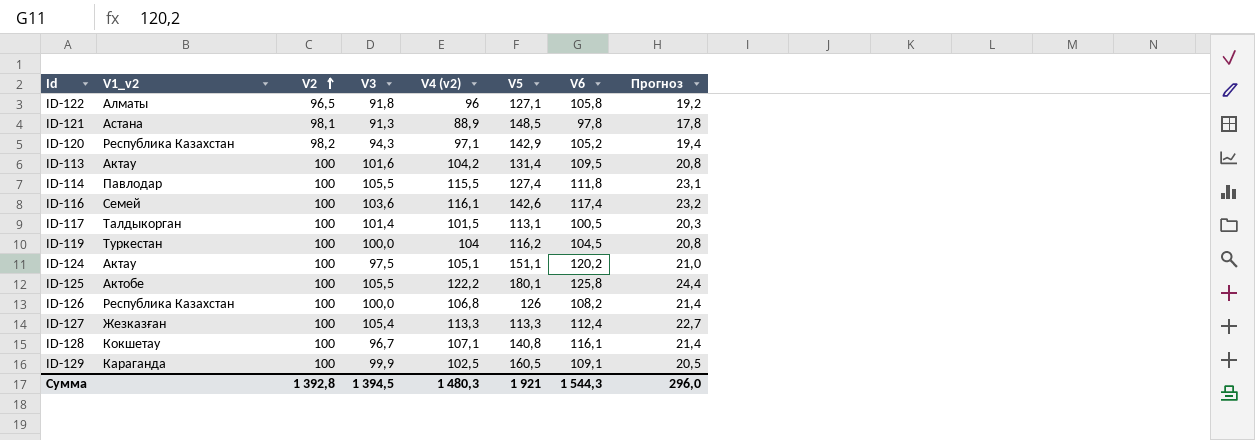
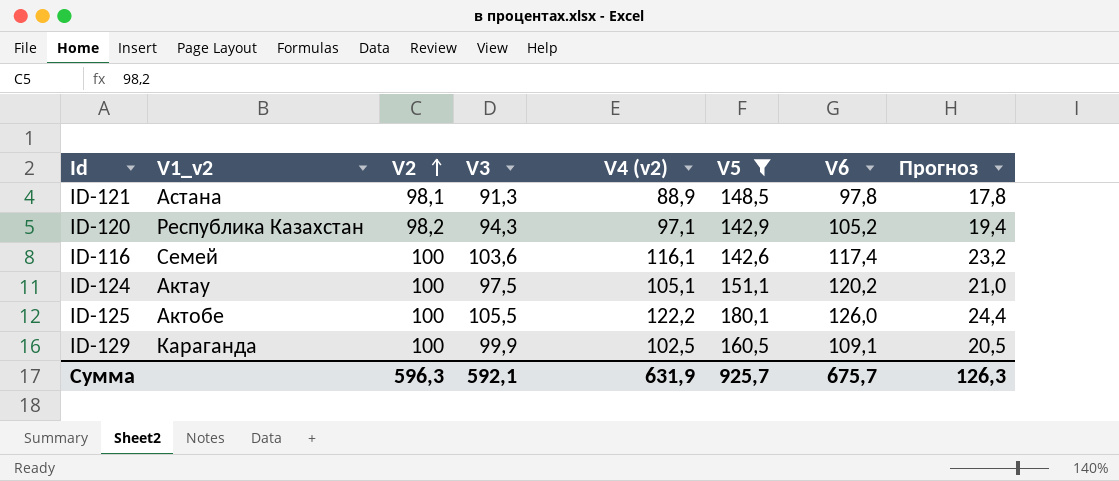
filter: none -> V5 >= 142,6
ID-125 | V6: 125,8 -> 126,0
Сумма | V2: 1 392,8 -> 596,3
Сумма | V3: 1 394,5 -> 592,1
Сумма | V4 (v2): 1 480,3 -> 631,9
Сумма | V5: 1 921 -> 925,7
Сумма | V6: 1 544,3 -> 675,7
Сумма | Прогноз: 296,0 -> 126,3

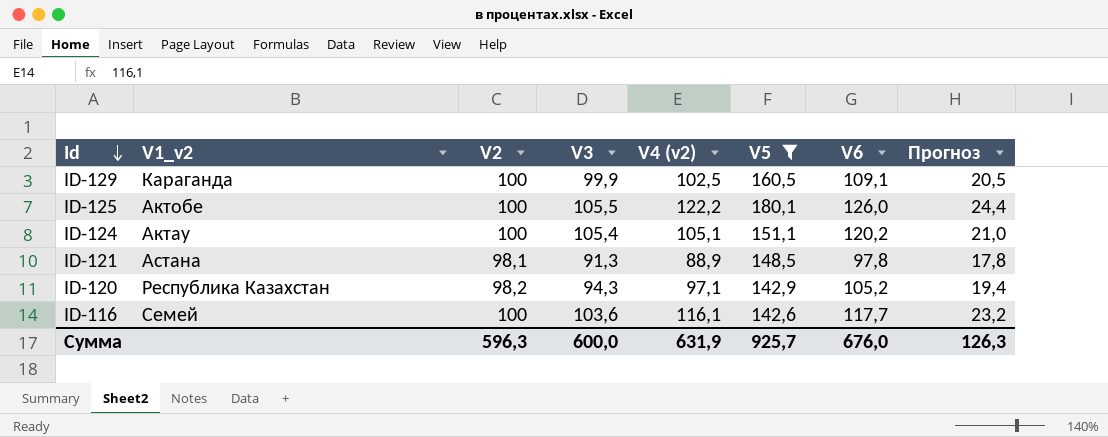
row order: V2 ascending -> Id descending
ID-124 | V3: 97,5 -> 105,4
ID-116 | V6: 117,4 -> 117,7
Сумма | V3: 592,1 -> 600,0
Сумма | V6: 675,7 -> 676,0

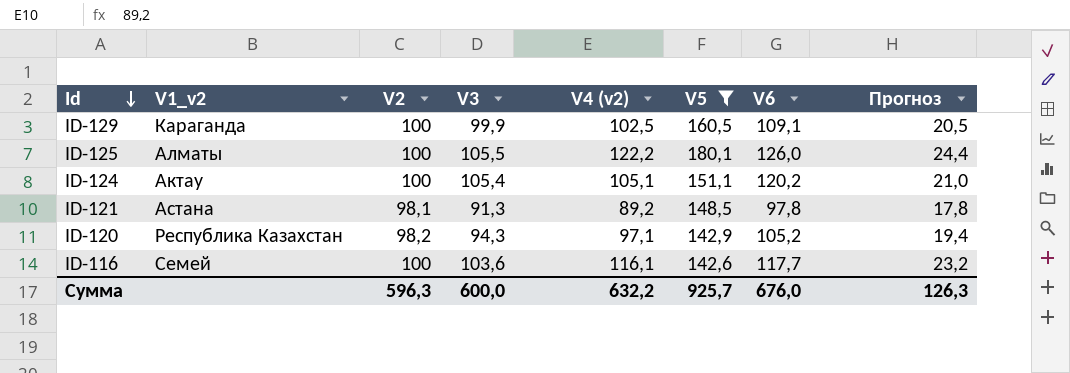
ID-125 | V1_v2: Актобе -> Алматы
ID-121 | V4 (v2): 88,9 -> 89,2
Сумма | V4 (v2): 631,9 -> 632,2

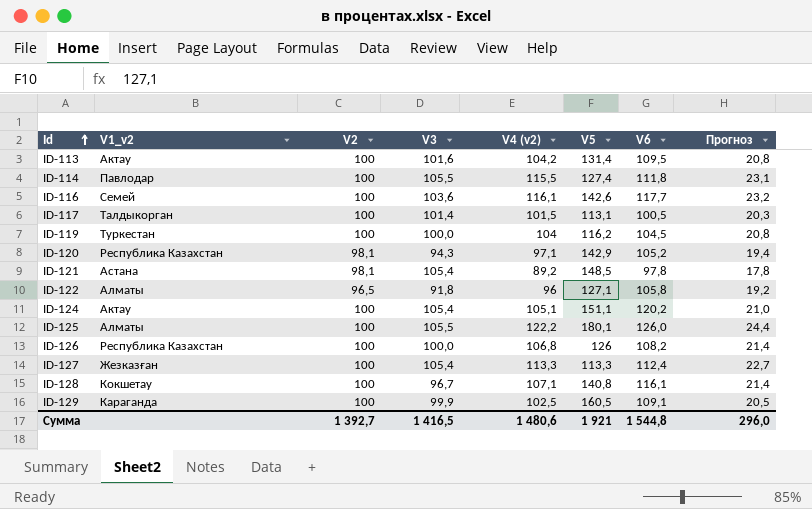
filter: V5 >= 142,6 -> none
row order: Id descending -> Id ascending
ID-120 | V2: 98,2 -> 98,1
ID-121 | V3: 91,3 -> 105,4
Сумма | V2: 596,3 -> 1 392,7
Сумма | V3: 600,0 -> 1 416,5
Сумма | V4 (v2): 632,2 -> 1 480,6
Сумма | V5: 925,7 -> 1 921
Сумма | V6: 676,0 -> 1 544,8
Сумма | Прогноз: 126,3 -> 296,0

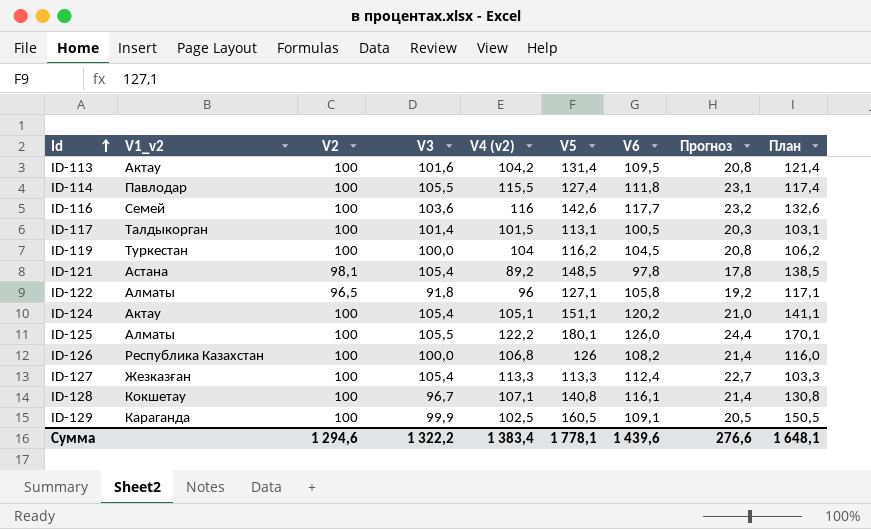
column План | formula: none -> [V5] - 10
row ID-120: Республика Казахстан | 98,1 | 94,3 | 97,1 | 142,9 | 105,2 | 19,4 -> none
ID-116 | V4 (v2): 116,1 -> 116
Сумма | V2: 1 392,7 -> 1 294,6
Сумма | V3: 1 416,5 -> 1 322,2
Сумма | V4 (v2): 1 480,6 -> 1 383,4
Сумма | V5: 1 921 -> 1 778,1
Сумма | V6: 1 544,8 -> 1 439,6
Сумма | Прогноз: 296,0 -> 276,6

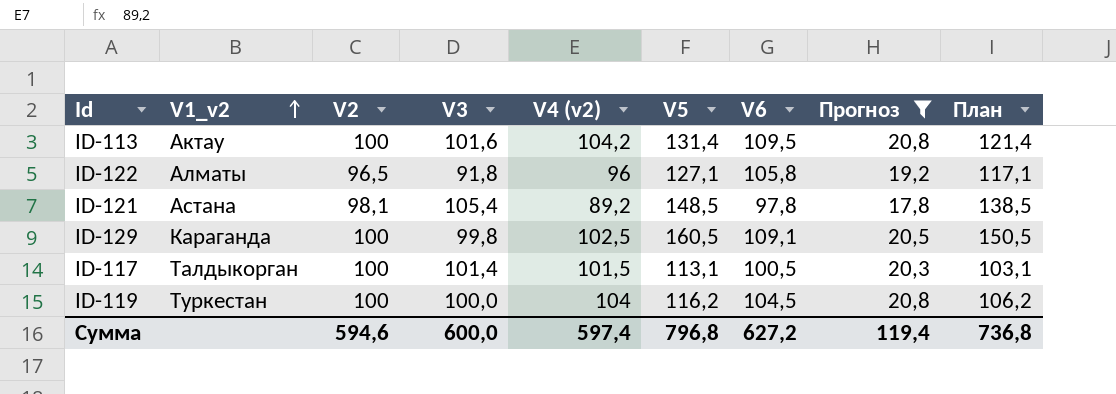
filter: none -> Прогноз <= 20,8
row order: Id ascending -> V1_v2 ascending
ID-129 | V3: 99,9 -> 99,8
Сумма | V2: 1 294,6 -> 594,6
Сумма | V3: 1 322,2 -> 600,0
Сумма | V4 (v2): 1 383,4 -> 597,4
Сумма | V5: 1 778,1 -> 796,8
Сумма | V6: 1 439,6 -> 627,2
Сумма | Прогноз: 276,6 -> 119,4
Сумма | План: 1 648,1 -> 736,8

